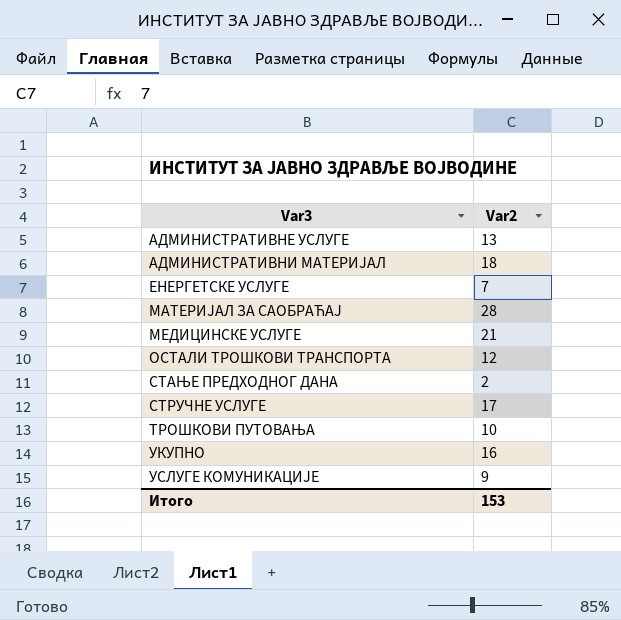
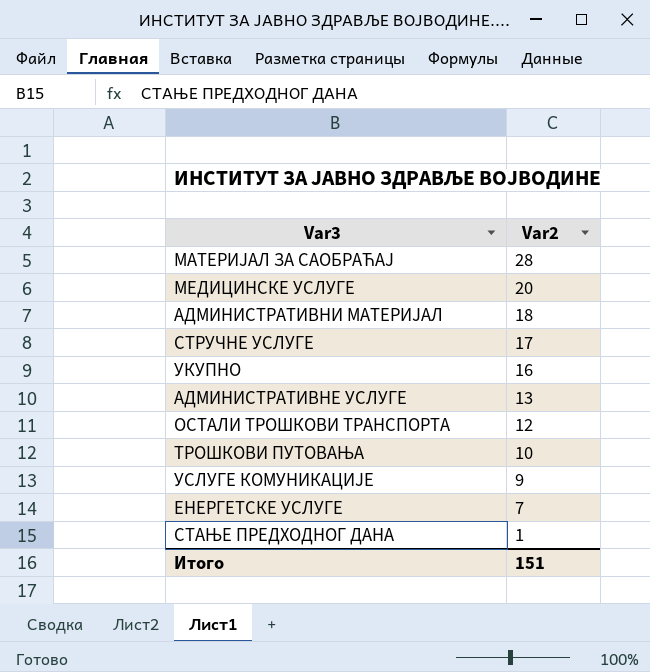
row order: Var3 ascending -> Var2 descending
МЕДИЦИНСКЕ УСЛУГЕ | Var2: 21 -> 20
СТАЊЕ ПРЕДХОДНОГ ДАНА | Var2: 2 -> 1
Итого | Var2: 153 -> 151

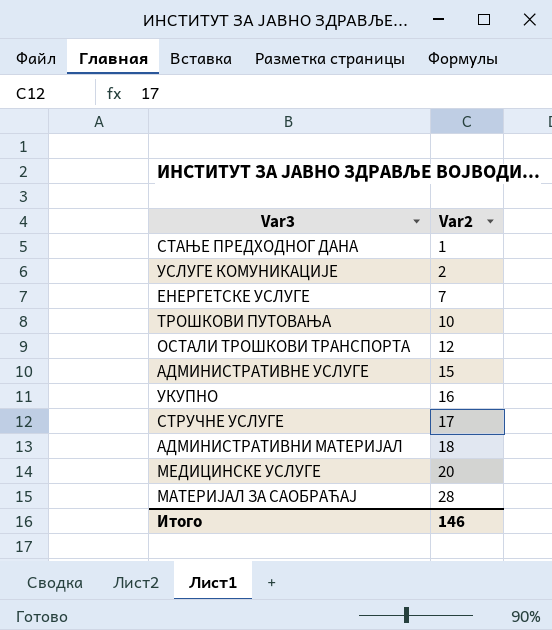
row order: Var2 descending -> Var2 ascending
УСЛУГЕ КОМУНИКАЦИЈЕ | Var2: 9 -> 2
АДМИНИСТРАТИВНЕ УСЛУГЕ | Var2: 13 -> 15
Итого | Var2: 151 -> 146

